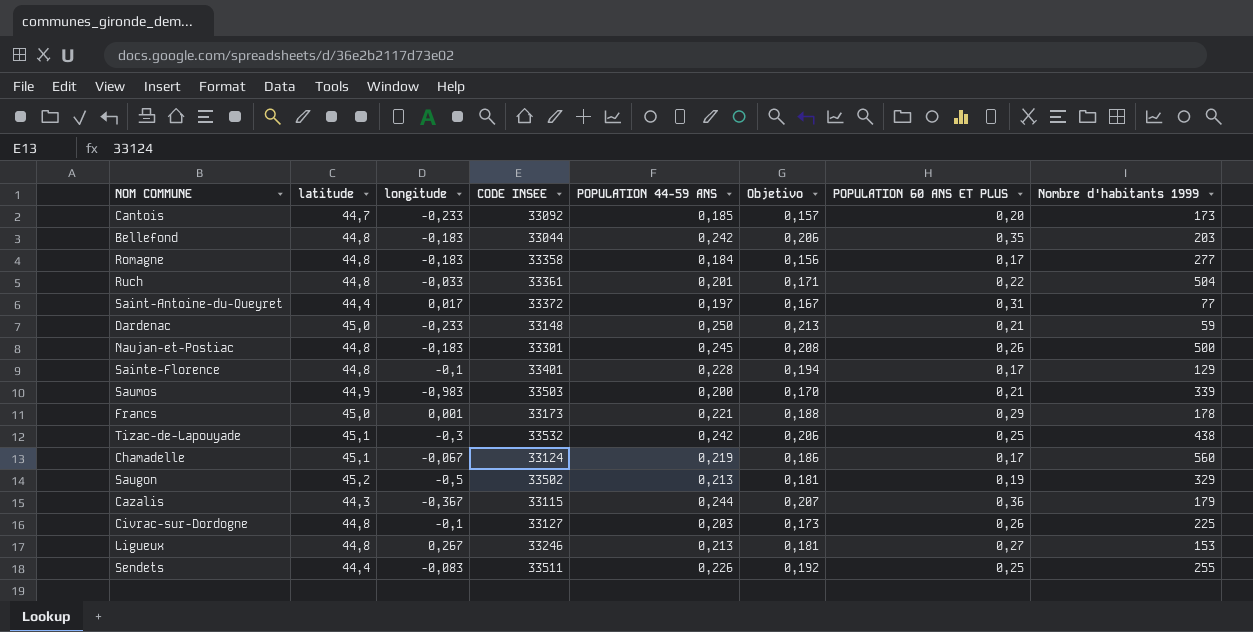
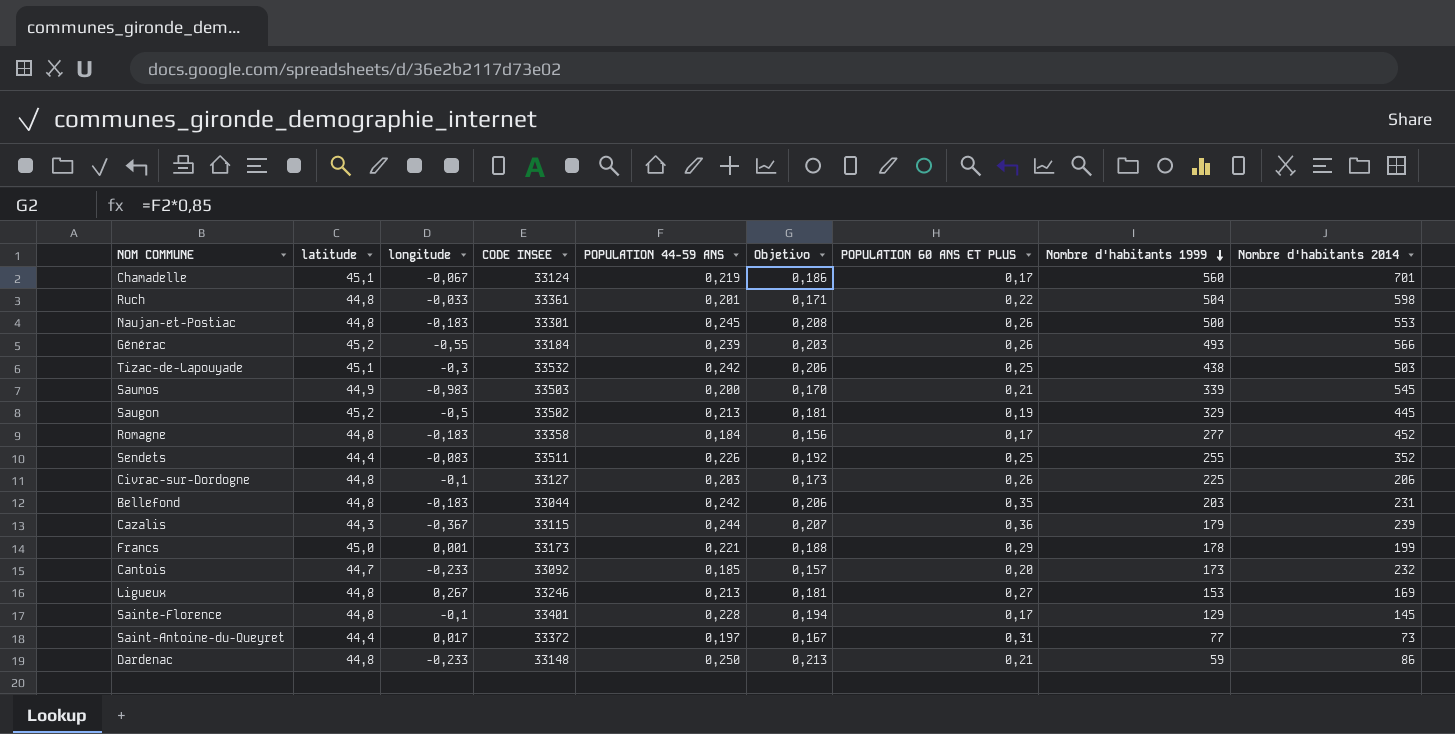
row order: none -> Nombre d'habitants 1999 descending
column Nombre d'habitants 2014 | position: none -> 9
row Générac: none -> 45,2 | -0,55 | 33184 | 0,239 | 0,203 | 0,26 | 493 | 566
Dardenac | latitude: 45,0 -> 44,8

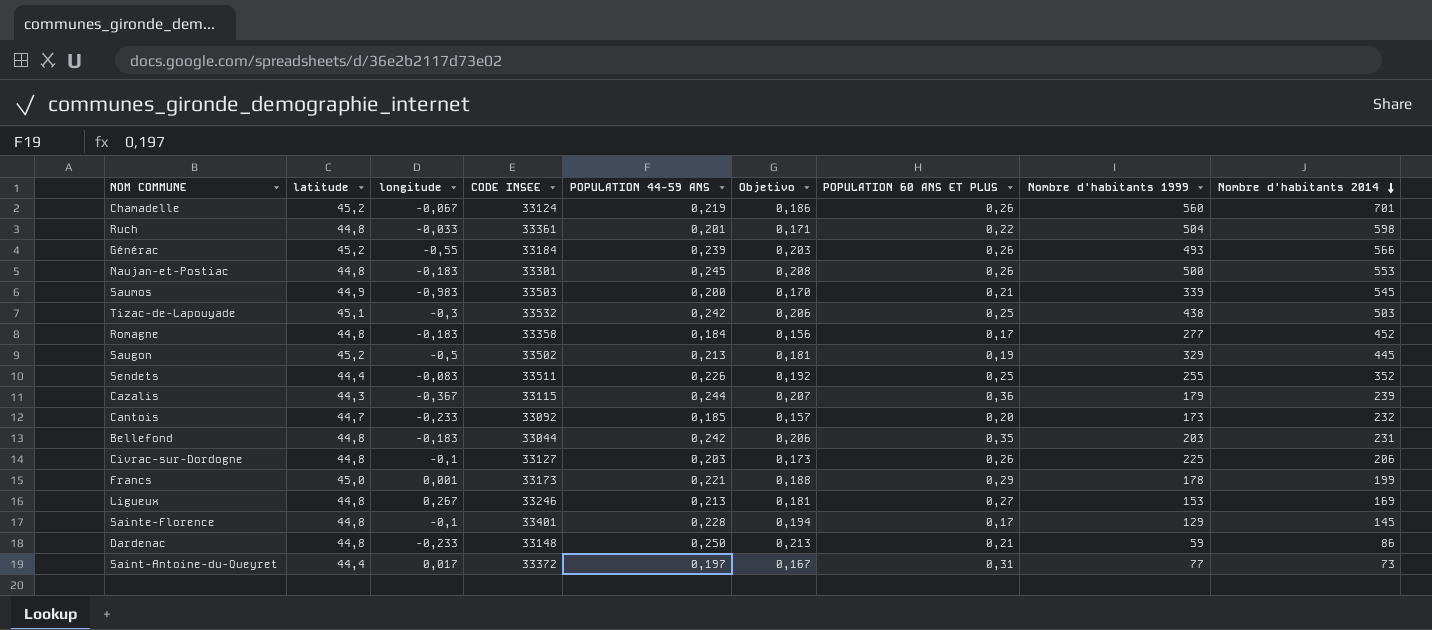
row order: Nombre d'habitants 1999 descending -> Nombre d'habitants 2014 descending
Chamadelle | latitude: 45,1 -> 45,2
Chamadelle | POPULATION 60 ANS ET PLUS: 0,17 -> 0,26

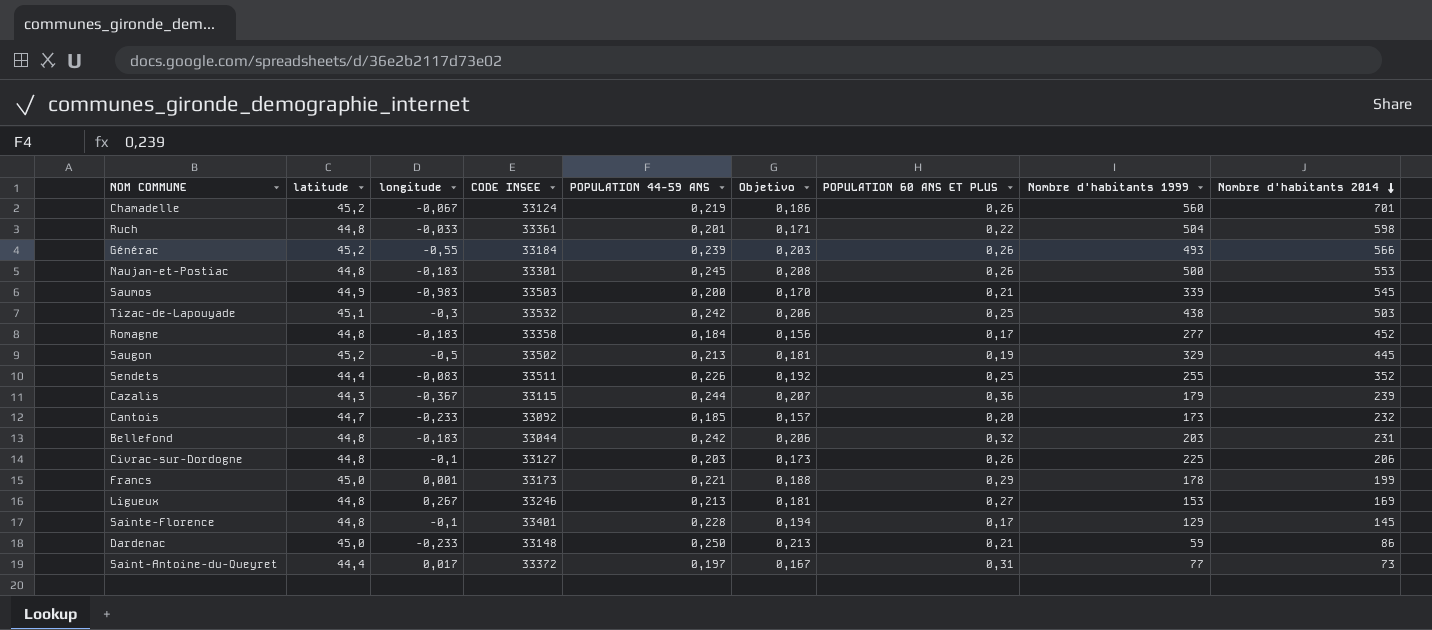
Bellefond | POPULATION 60 ANS ET PLUS: 0,35 -> 0,32
Dardenac | latitude: 44,8 -> 45,0

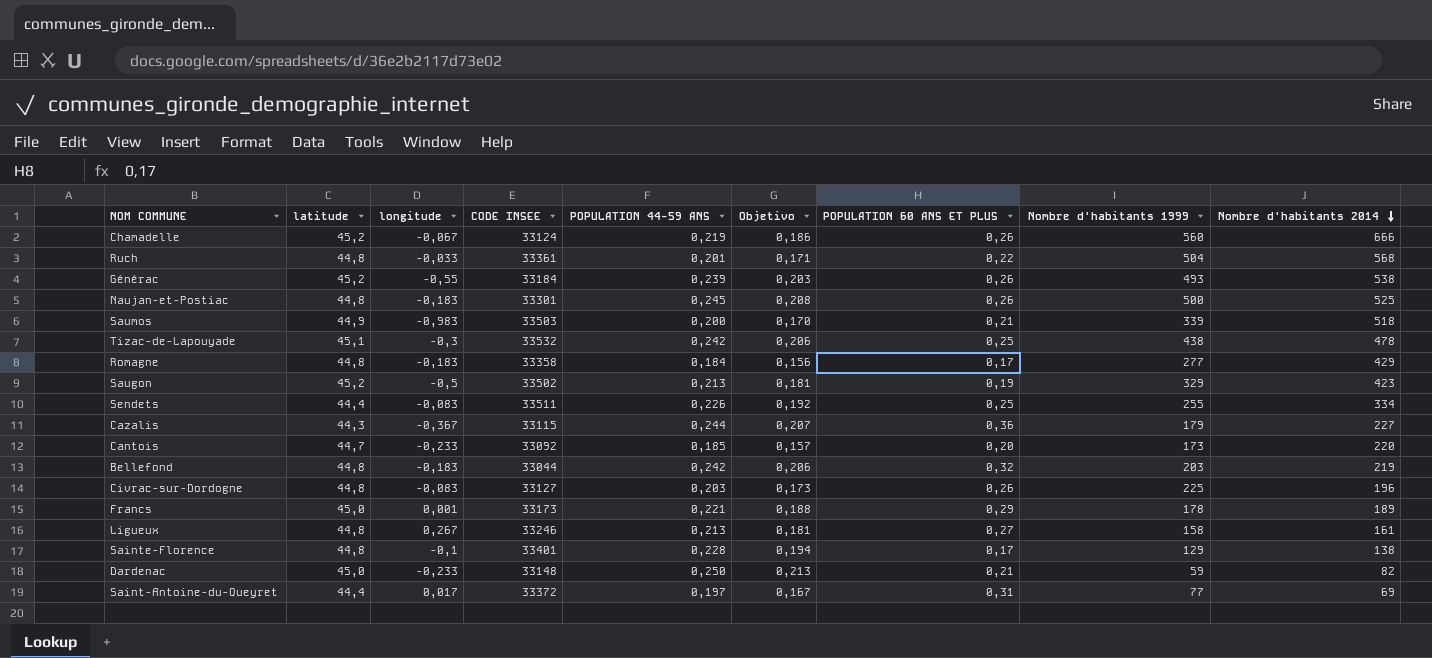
Chamadelle | Nombre d'habitants 2014: 701 -> 666
Ruch | Nombre d'habitants 2014: 598 -> 568
Générac | Nombre d'habitants 2014: 566 -> 538
Naujan-et-Postiac | Nombre d'habitants 2014: 553 -> 525
Saumos | Nombre d'habitants 2014: 545 -> 518
Tizac-de-Lapouyade | Nombre d'habitants 2014: 503 -> 478
Romagne | Nombre d'habitants 2014: 452 -> 429
Saugon | Nombre d'habitants 2014: 445 -> 423
Sendets | Nombre d'habitants 2014: 352 -> 334
Cazalis | Nombre d'habitants 2014: 239 -> 227
Cantois | Nombre d'habitants 2014: 232 -> 220
Bellefond | Nombre d'habitants 2014: 231 -> 219
Civrac-sur-Dordogne | longitude: -0,1 -> -0,083
Civrac-sur-Dordogne | Nombre d'habitants 2014: 206 -> 196
Francs | Nombre d'habitants 2014: 199 -> 189
Ligueux | Nombre d'habitants 1999: 153 -> 158
Ligueux | Nombre d'habitants 2014: 169 -> 161
Sainte-Florence | Nombre d'habitants 2014: 145 -> 138
Dardenac | Nombre d'habitants 2014: 86 -> 82
Saint-Antoine-du-Queyret | Nombre d'habitants 2014: 73 -> 69

